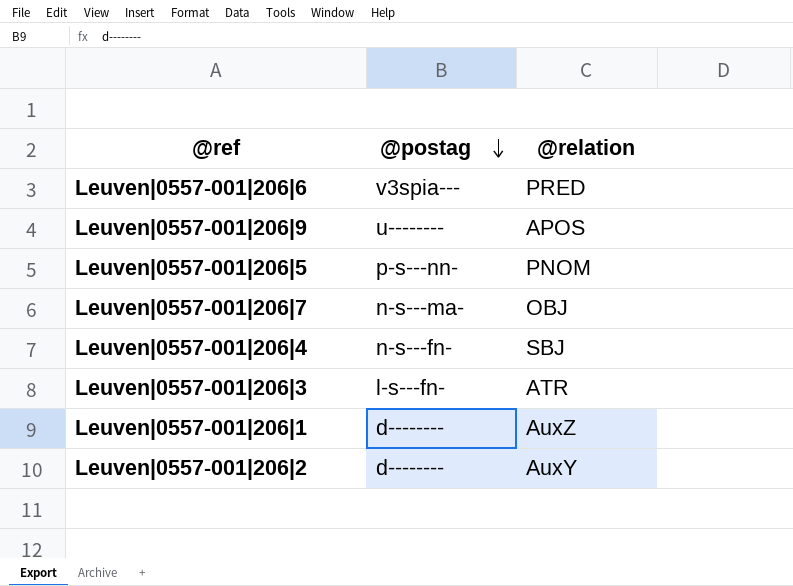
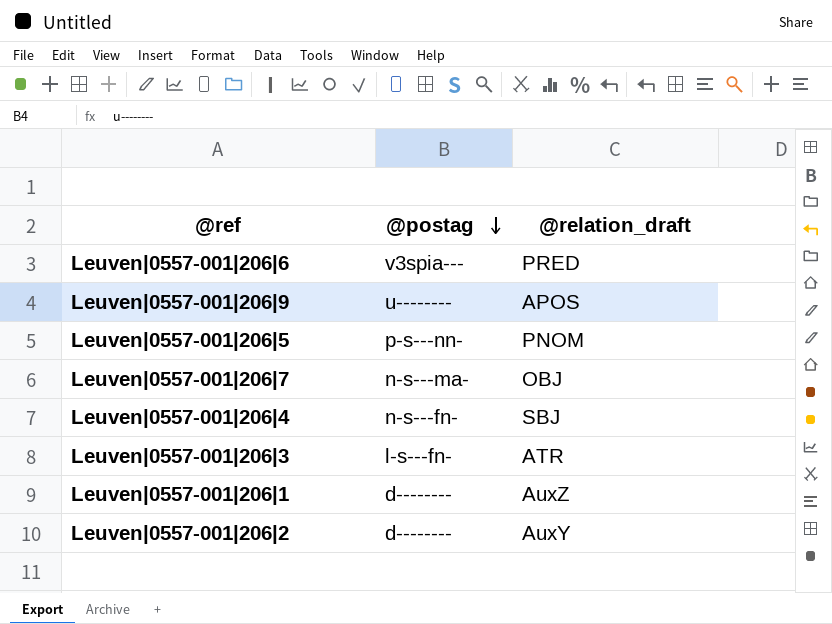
column name: @relation -> @relation_draft

